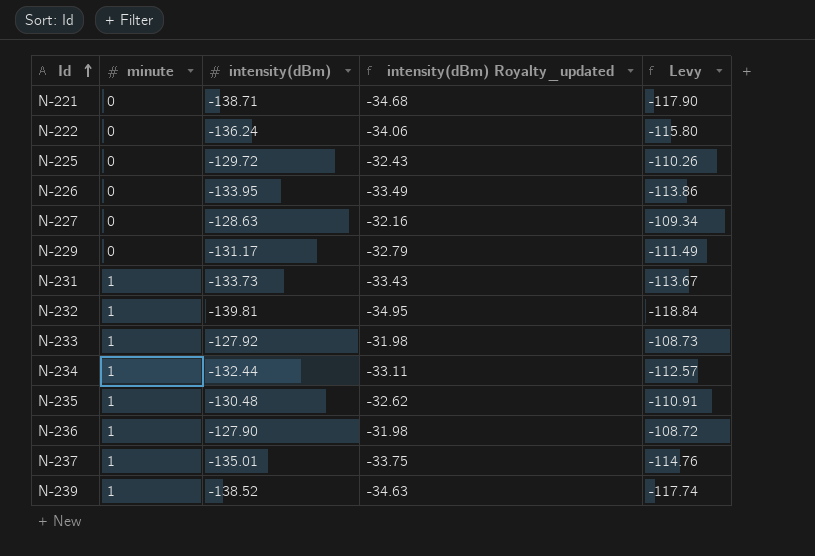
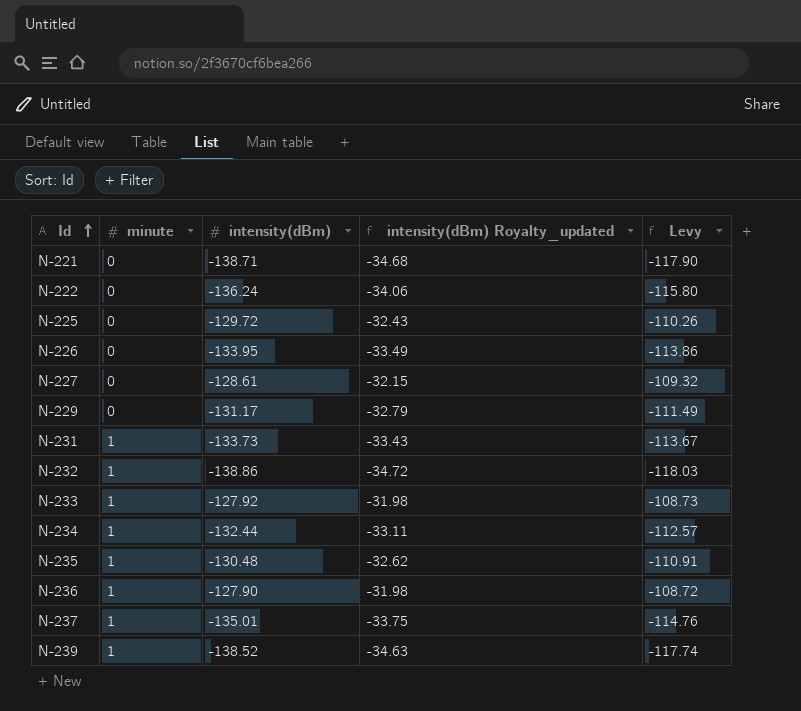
N-227 | intensity(dBm): -128.63 -> -128.61
N-227 | intensity(dBm) Royalty_updated: -32.16 -> -32.15
N-227 | Levy: -109.34 -> -109.32
N-232 | intensity(dBm): -139.81 -> -138.86
N-232 | intensity(dBm) Royalty_updated: -34.95 -> -34.72
N-232 | Levy: -118.84 -> -118.03

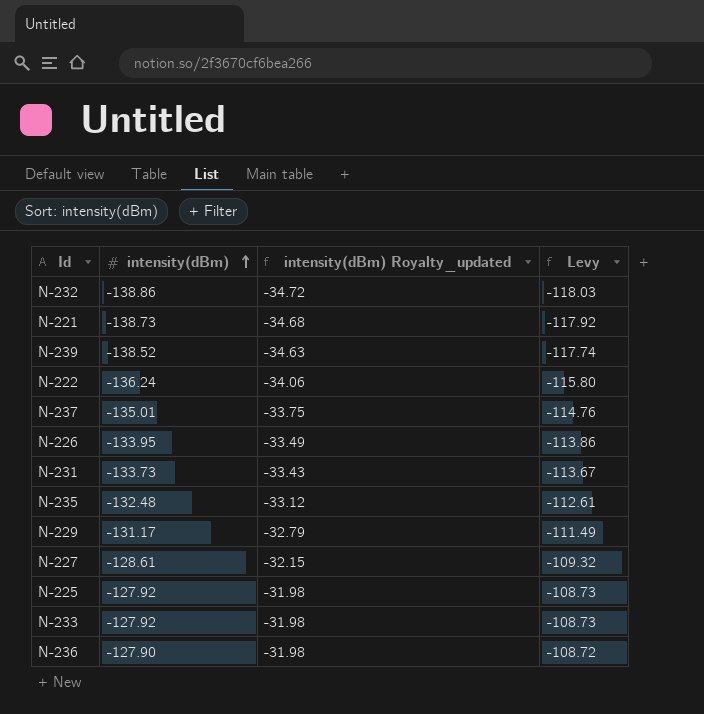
row order: Id ascending -> intensity(dBm) ascending
column minute | position: 2 -> none
row N-234: 1 | -132.44 | -33.11 | -112.57 -> none
N-221 | intensity(dBm): -138.71 -> -138.73
N-221 | Levy: -117.90 -> -117.92
N-235 | intensity(dBm): -130.48 -> -132.48
N-235 | intensity(dBm) Royalty_updated: -32.62 -> -33.12
N-235 | Levy: -110.91 -> -112.61
N-225 | intensity(dBm): -129.72 -> -127.92
N-225 | intensity(dBm) Royalty_updated: -32.43 -> -31.98
N-225 | Levy: -110.26 -> -108.73

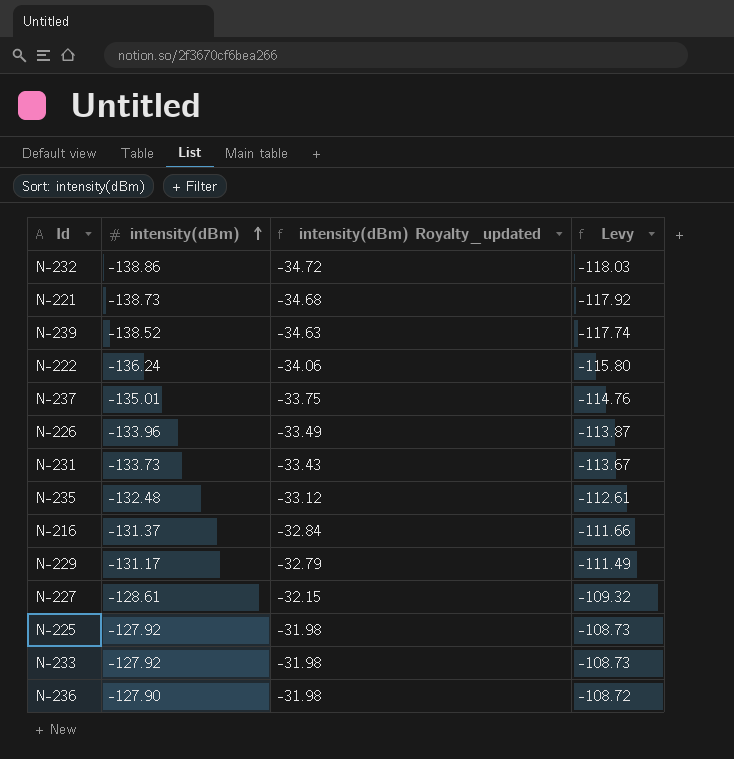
N-226 | intensity(dBm): -133.95 -> -133.96
N-226 | Levy: -113.86 -> -113.87
row N-216: none -> -131.37 | -32.84 | -111.66

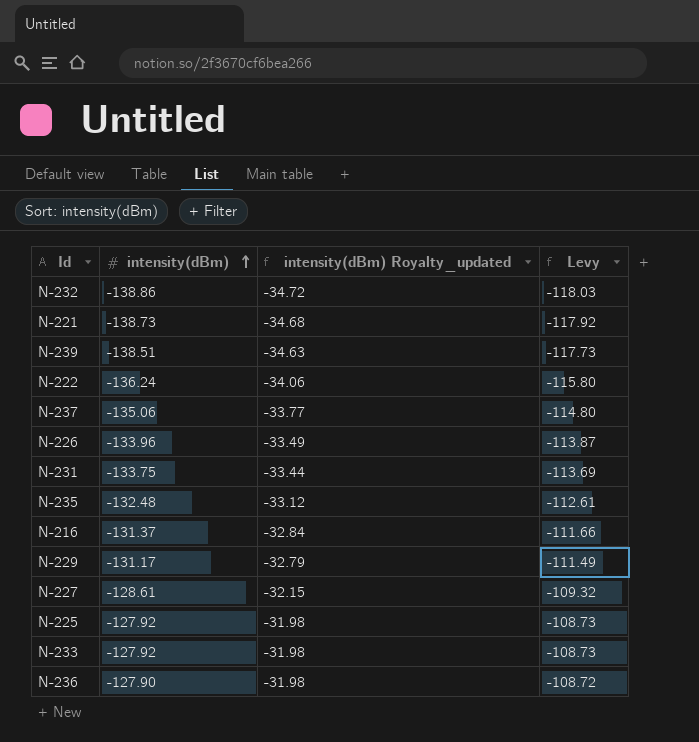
N-239 | intensity(dBm): -138.52 -> -138.51
N-239 | Levy: -117.74 -> -117.73
N-237 | intensity(dBm): -135.01 -> -135.06
N-237 | intensity(dBm) Royalty_updated: -33.75 -> -33.77
N-237 | Levy: -114.76 -> -114.80
N-231 | intensity(dBm): -133.73 -> -133.75
N-231 | intensity(dBm) Royalty_updated: -33.43 -> -33.44
N-231 | Levy: -113.67 -> -113.69

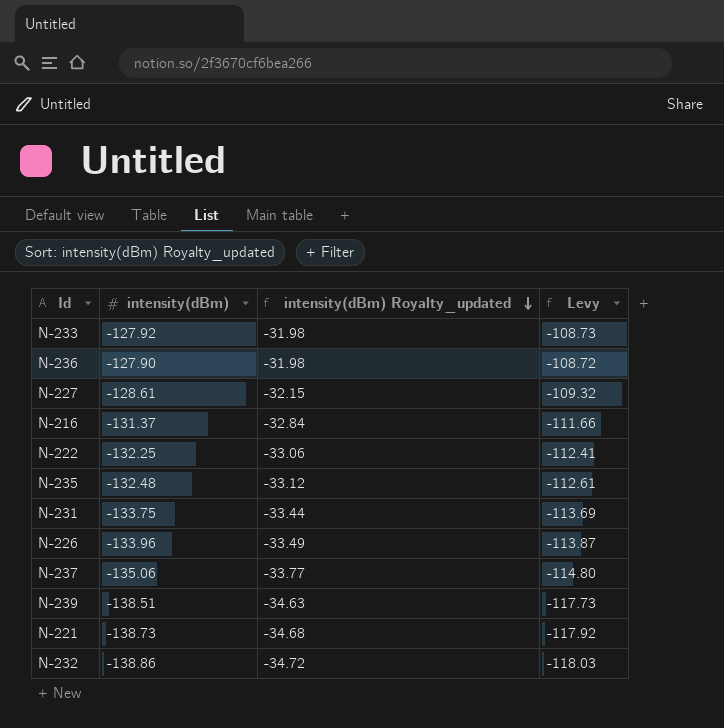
row order: intensity(dBm) ascending -> intensity(dBm) Royalty_updated descending
row N-229: -131.17 | -32.79 | -111.49 -> none
row N-225: -127.92 | -31.98 | -108.73 -> none
N-222 | intensity(dBm): -136.24 -> -132.25
N-222 | intensity(dBm) Royalty_updated: -34.06 -> -33.06
N-222 | Levy: -115.80 -> -112.41

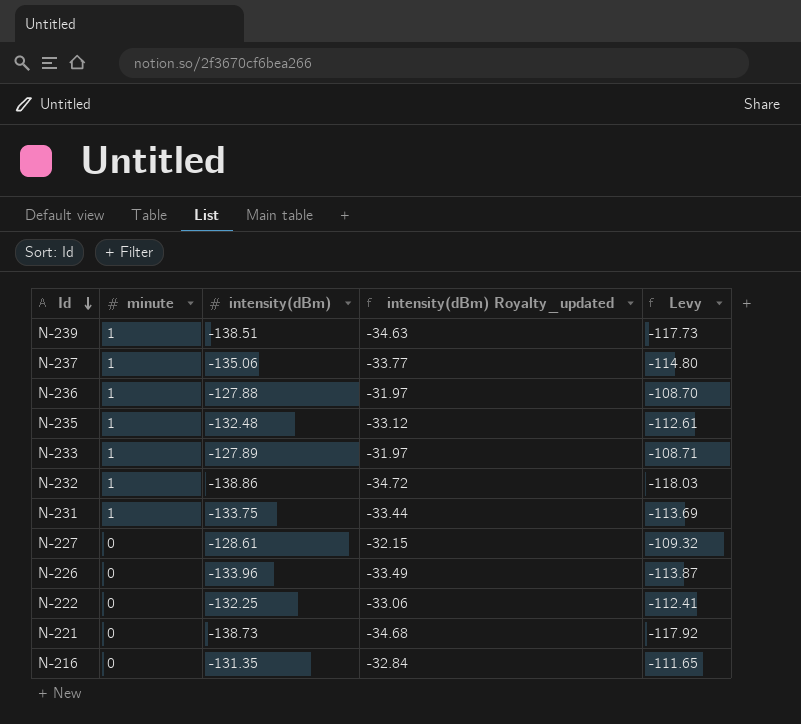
row order: intensity(dBm) Royalty_updated descending -> Id descending
column minute | position: none -> 2
N-236 | intensity(dBm): -127.90 -> -127.88
N-236 | intensity(dBm) Royalty_updated: -31.98 -> -31.97
N-236 | Levy: -108.72 -> -108.70
N-233 | intensity(dBm): -127.92 -> -127.89
N-233 | intensity(dBm) Royalty_updated: -31.98 -> -31.97
N-233 | Levy: -108.73 -> -108.71
N-216 | intensity(dBm): -131.37 -> -131.35
N-216 | Levy: -111.66 -> -111.65

